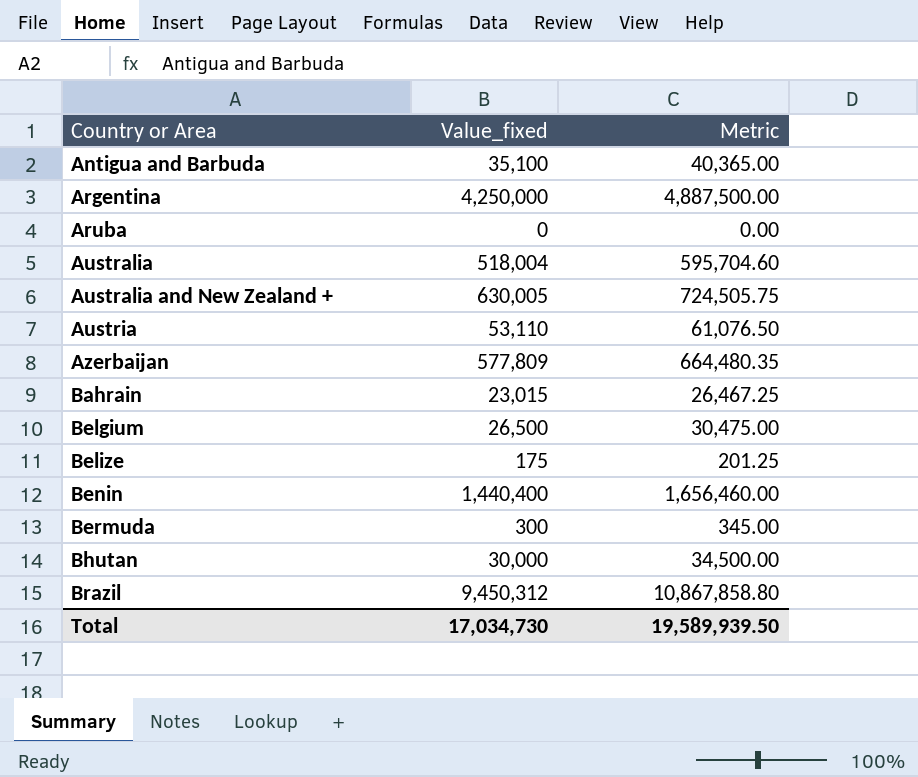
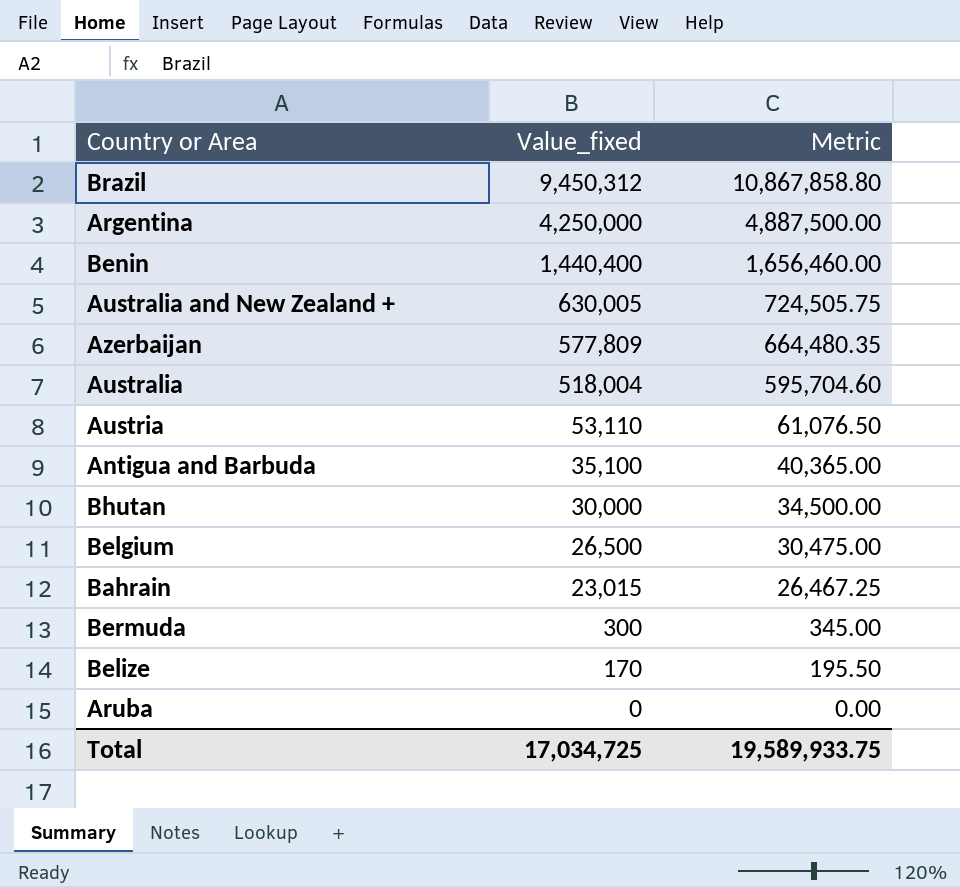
row order: Country or Area ascending -> Value_fixed descending
Belize | Value_fixed: 175 -> 170
Belize | Metric: 201.25 -> 195.50
Total | Value_fixed: 17,034,730 -> 17,034,725
Total | Metric: 19,589,939.50 -> 19,589,933.75

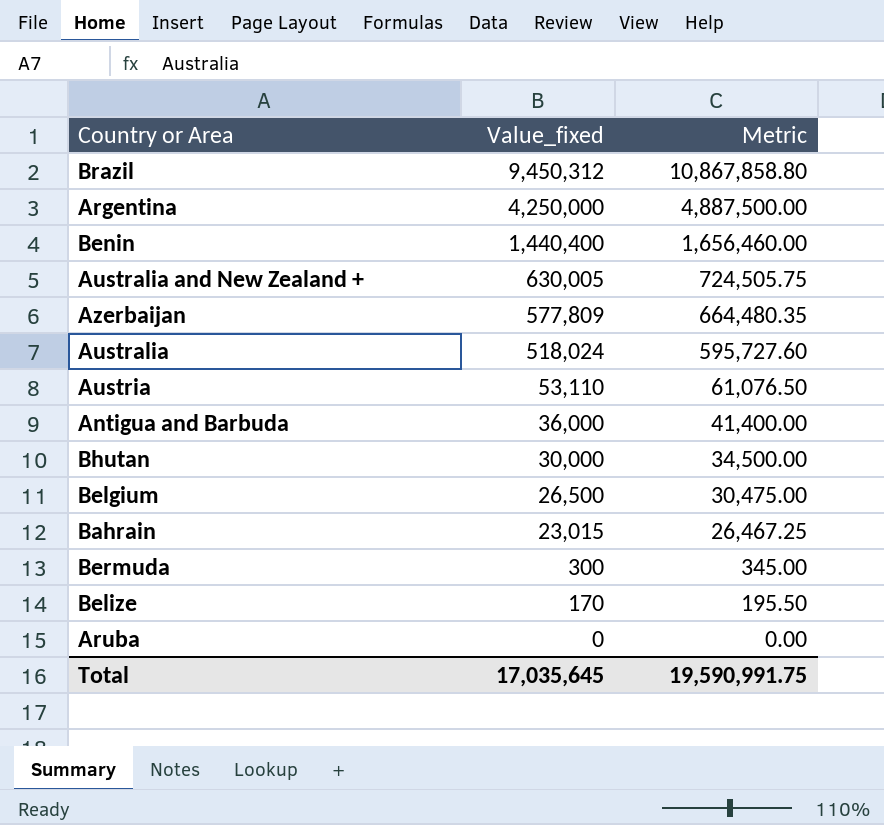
Australia | Value_fixed: 518,004 -> 518,024
Australia | Metric: 595,704.60 -> 595,727.60
Antigua and Barbuda | Value_fixed: 35,100 -> 36,000
Antigua and Barbuda | Metric: 40,365.00 -> 41,400.00
Total | Value_fixed: 17,034,725 -> 17,035,645
Total | Metric: 19,589,933.75 -> 19,590,991.75

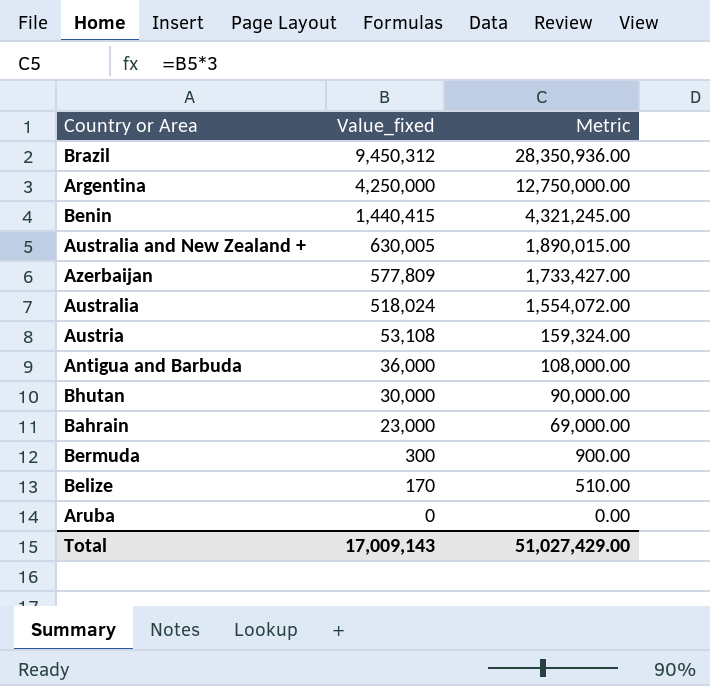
column Metric | formula: [Value_fixed] * 1.15 -> [Value_fixed] * 3
row Belgium: 26,500 | 30,475.00 -> none
Benin | Value_fixed: 1,440,400 -> 1,440,415
Austria | Value_fixed: 53,110 -> 53,108
Bahrain | Value_fixed: 23,015 -> 23,000
Total | Value_fixed: 17,035,645 -> 17,009,143
Total | Metric: 19,590,991.75 -> 51,027,429.00

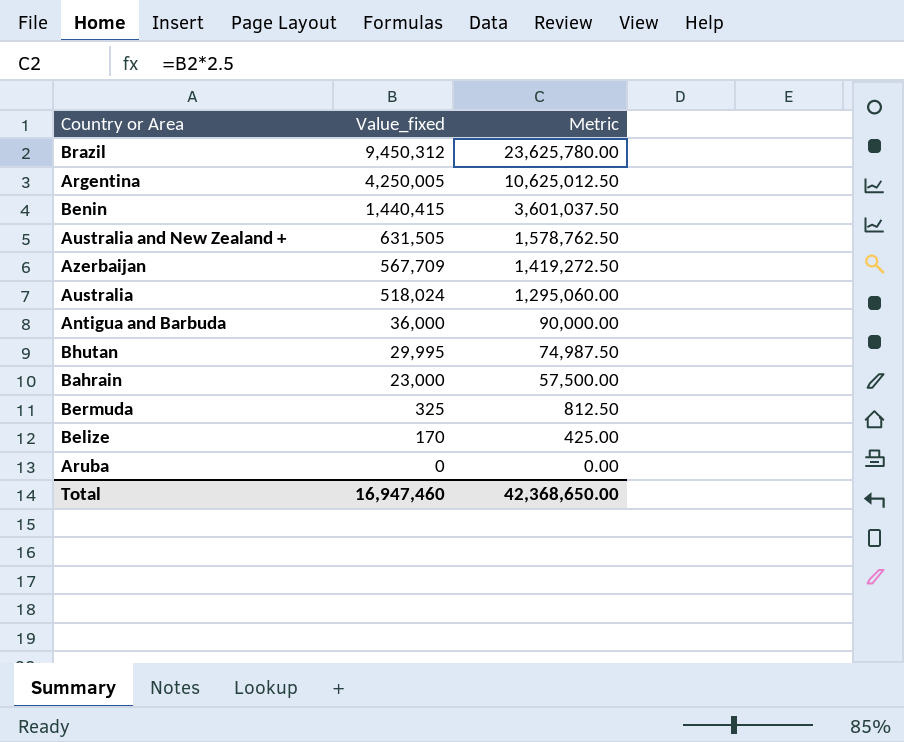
column Metric | formula: [Value_fixed] * 3 -> [Value_fixed] * 2.5
row Austria: 53,108 | 159,324.00 -> none
Argentina | Value_fixed: 4,250,000 -> 4,250,005
Australia and New Zealand + | Value_fixed: 630,005 -> 631,505
Azerbaijan | Value_fixed: 577,809 -> 567,709
Bhutan | Value_fixed: 30,000 -> 29,995
Bermuda | Value_fixed: 300 -> 325
Total | Value_fixed: 17,009,143 -> 16,947,460
Total | Metric: 51,027,429.00 -> 42,368,650.00

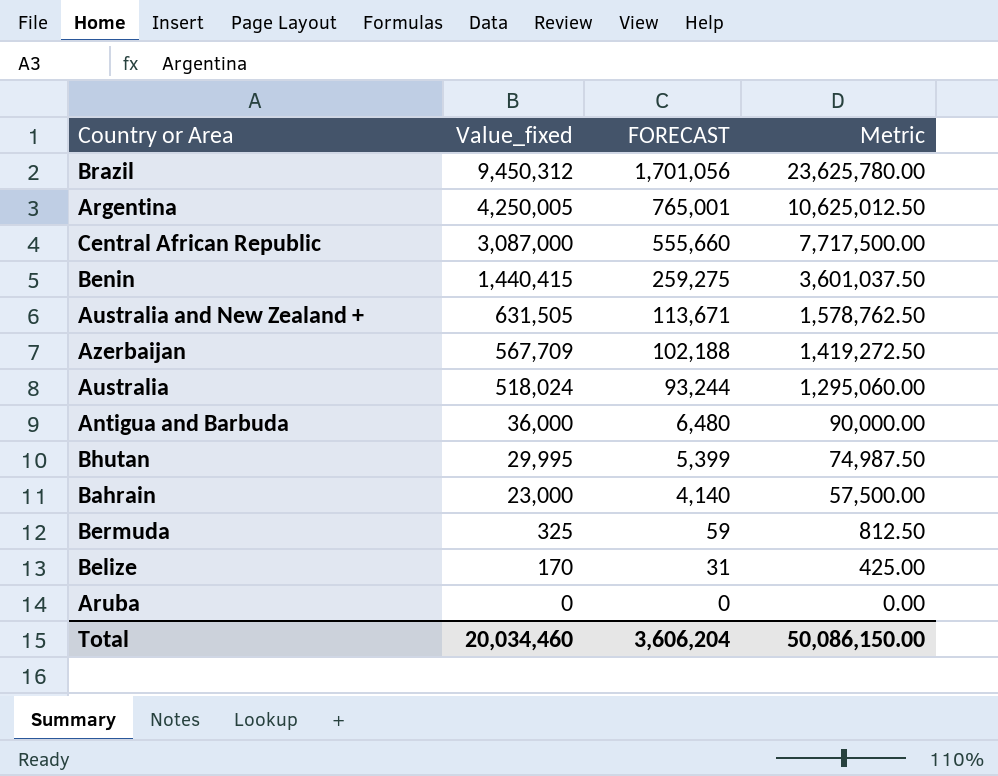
column FORECAST | formula: none -> [Value_fixed] * 0.18
row Central African Republic: none -> 3,087,000 | 555,660 | 7,717,500.00
Total | Value_fixed: 16,947,460 -> 20,034,460
Total | Metric: 42,368,650.00 -> 50,086,150.00

